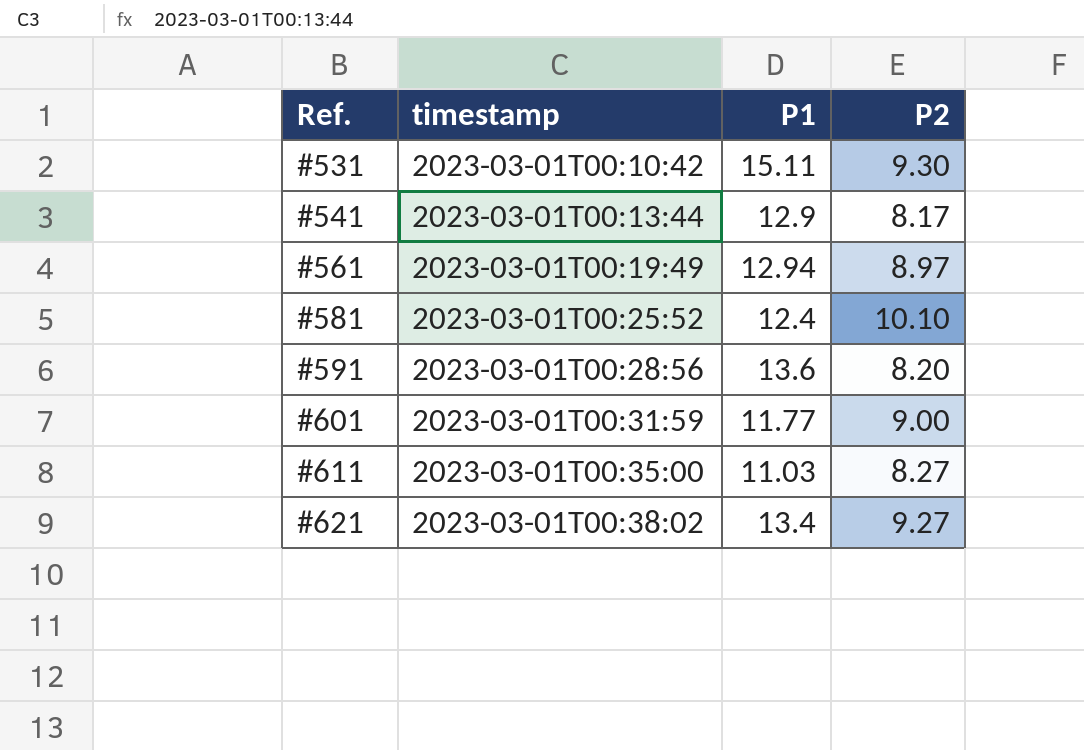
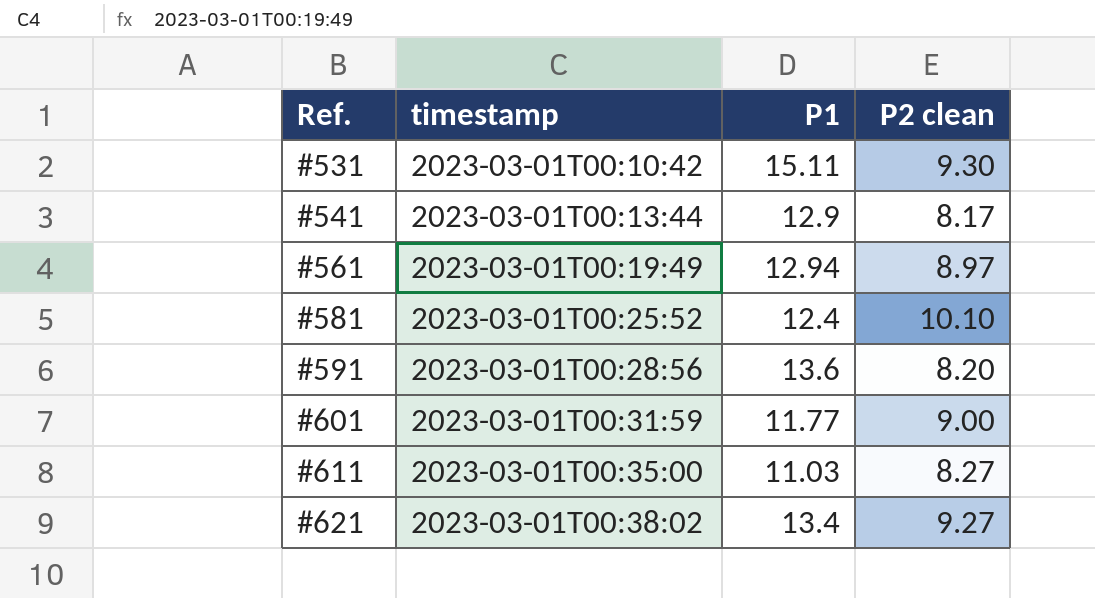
column name: P2 -> P2 clean

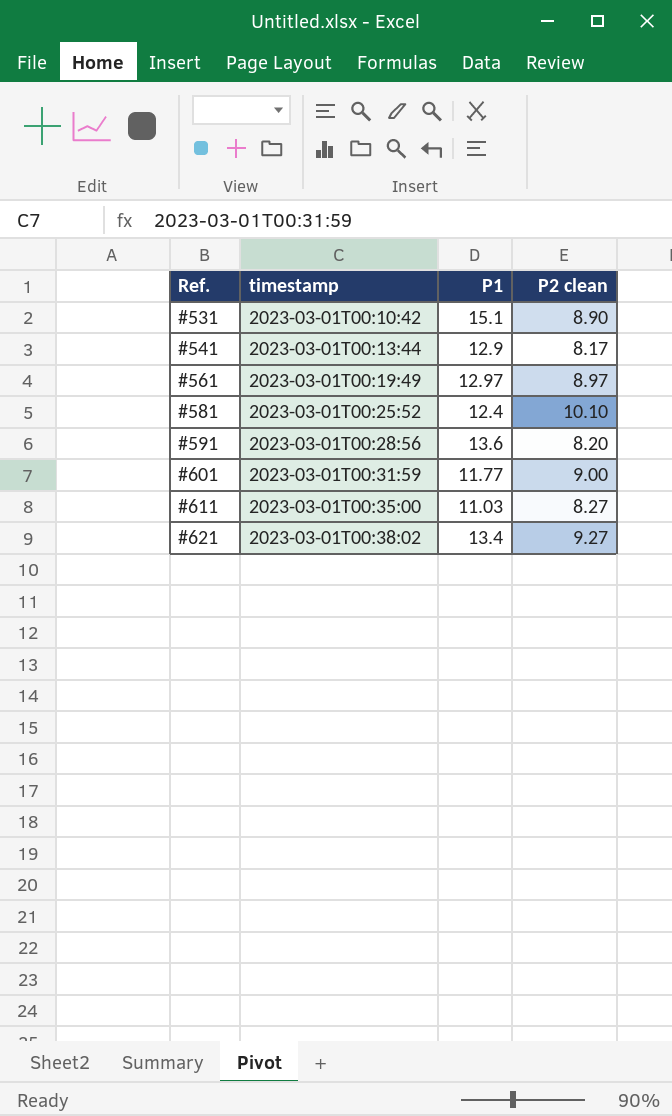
#531 | P1: 15.11 -> 15.1
#531 | P2 clean: 9.30 -> 8.90
#561 | P1: 12.94 -> 12.97

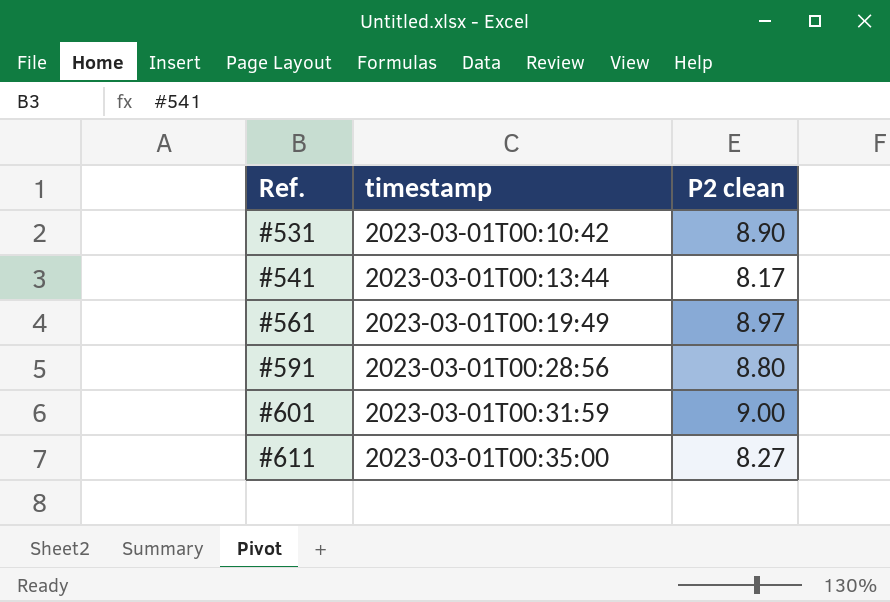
column P1 | position: 3 -> none
row #581: 2023-03-01T00:25:52 | 12.4 | 10.10 -> none
row #621: 2023-03-01T00:38:02 | 13.4 | 9.27 -> none
#591 | P2 clean: 8.20 -> 8.80

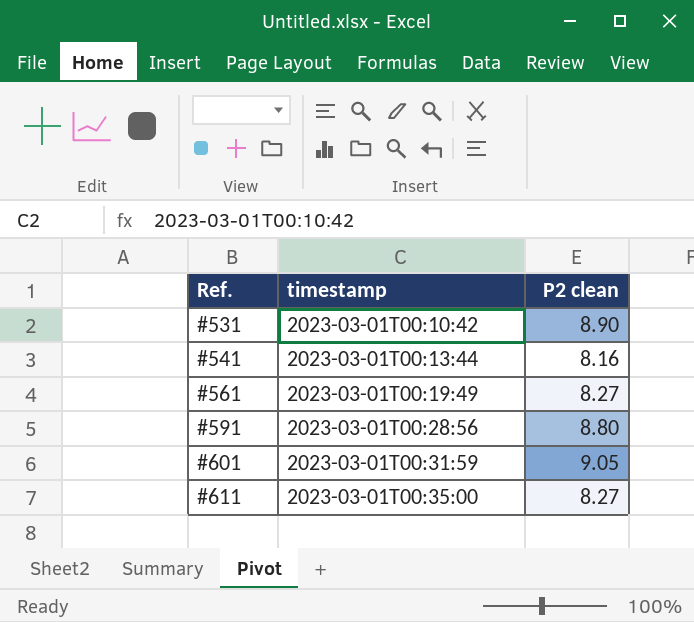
#541 | P2 clean: 8.17 -> 8.16
#561 | P2 clean: 8.97 -> 8.27
#601 | P2 clean: 9.00 -> 9.05

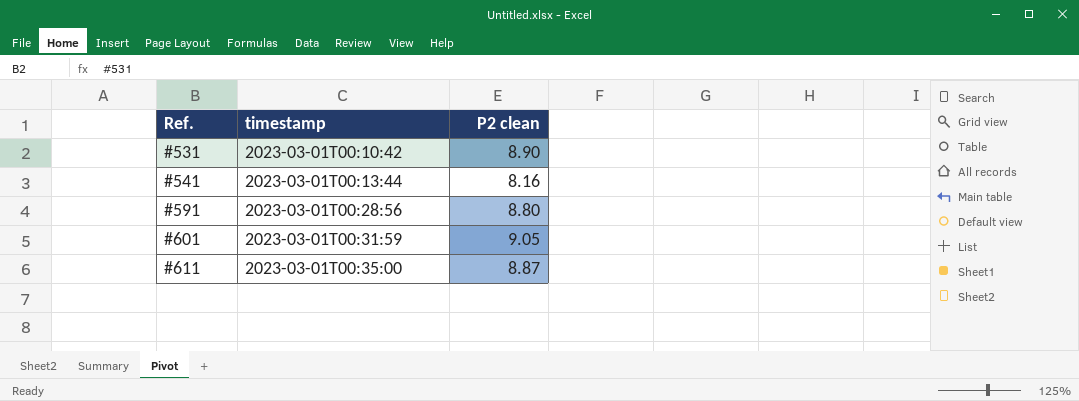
row #561: 2023-03-01T00:19:49 | 8.27 -> none
#611 | P2 clean: 8.27 -> 8.87

